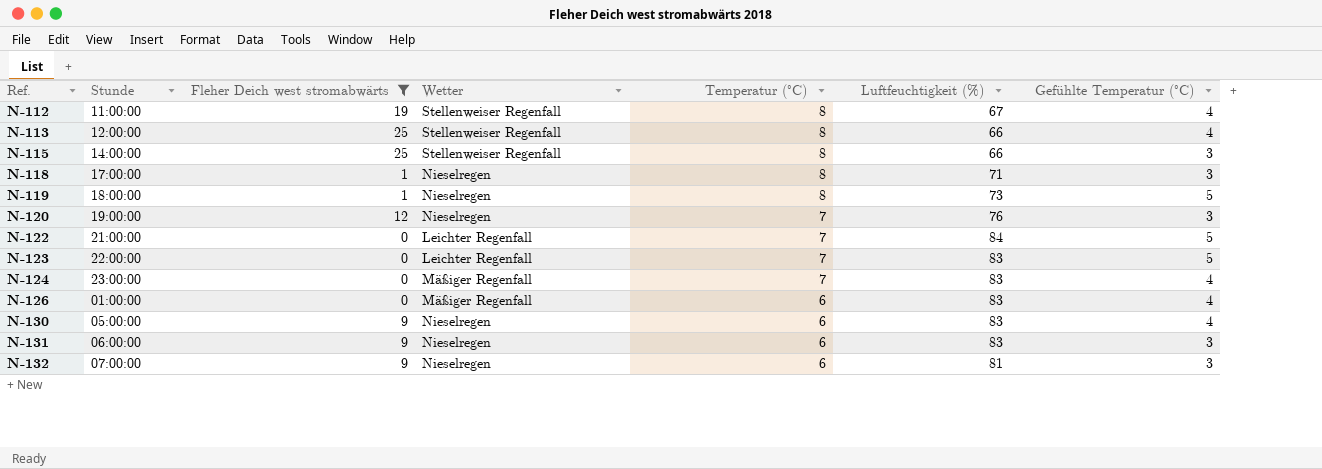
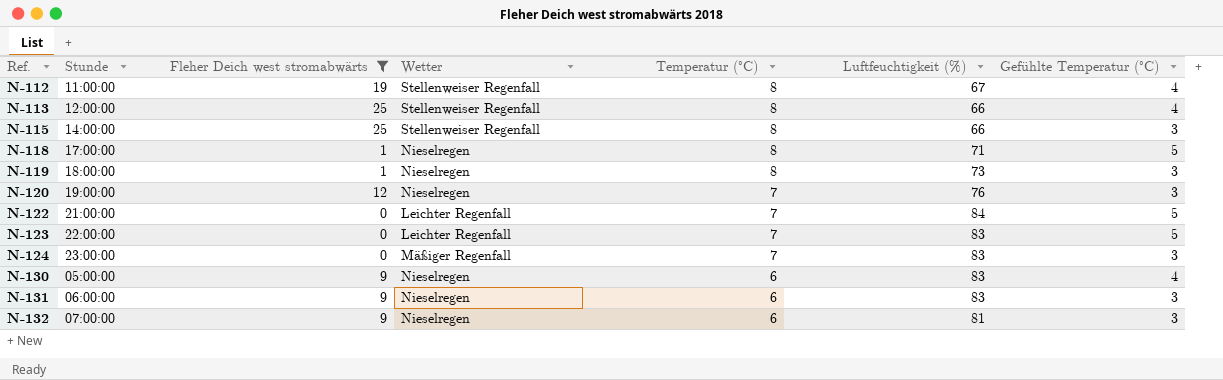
row N-126: 01:00:00 | 0 | Mäßiger Regenfall | 6 | 83 | 4 -> none
N-118 | Gefühlte Temperatur (°C): 3 -> 5
N-119 | Gefühlte Temperatur (°C): 5 -> 3
N-124 | Gefühlte Temperatur (°C): 4 -> 3

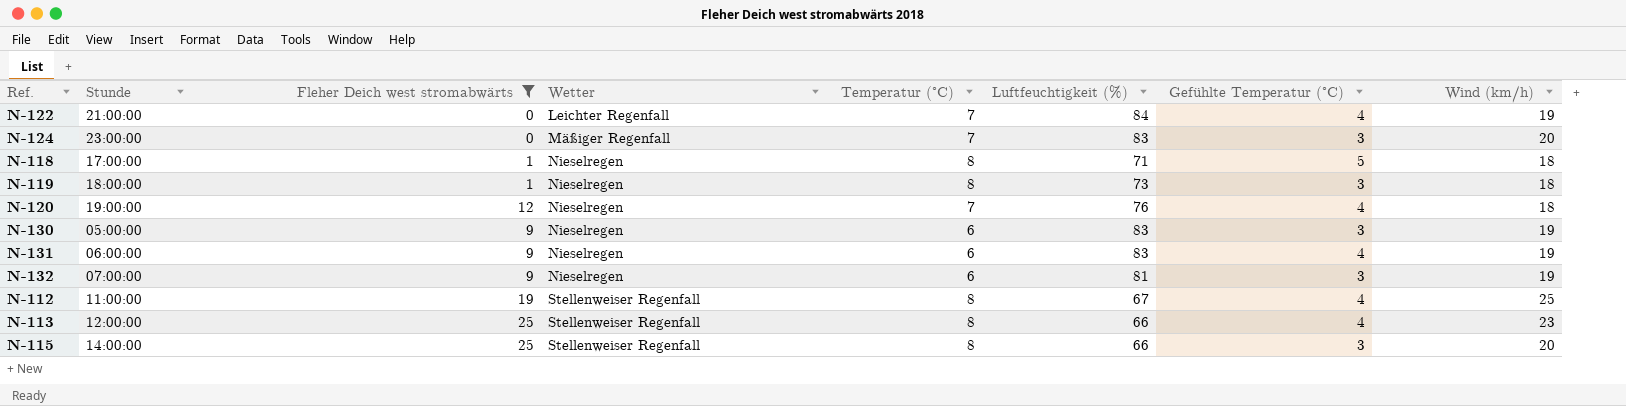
row order: Ref. ascending -> Wetter ascending
column Wind (km/h) | position: none -> 8
row N-123: 22:00:00 | 0 | Leichter Regenfall | 7 | 83 | 5 -> none
N-122 | Gefühlte Temperatur (°C): 5 -> 4
N-120 | Gefühlte Temperatur (°C): 3 -> 4
N-130 | Gefühlte Temperatur (°C): 4 -> 3
N-131 | Gefühlte Temperatur (°C): 3 -> 4

